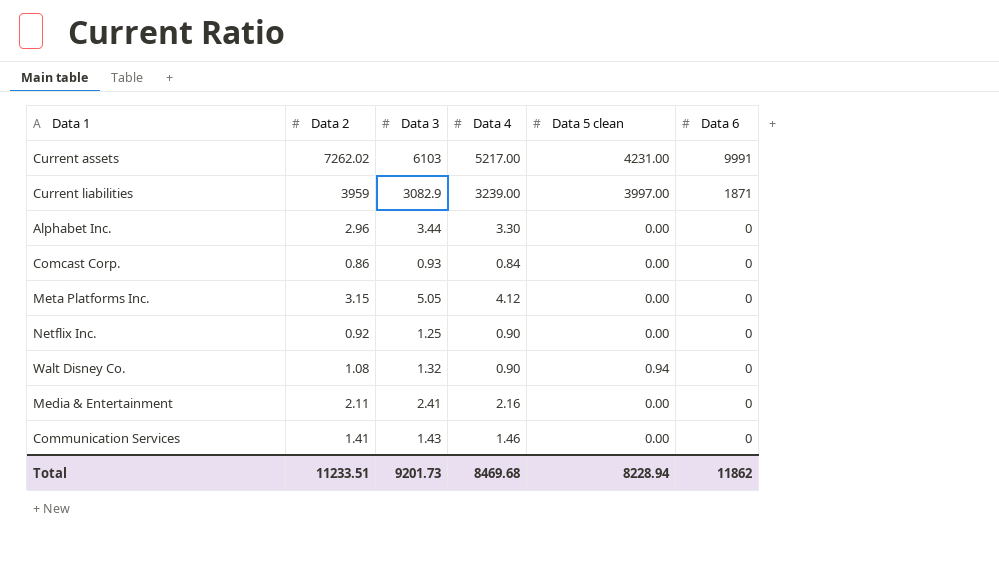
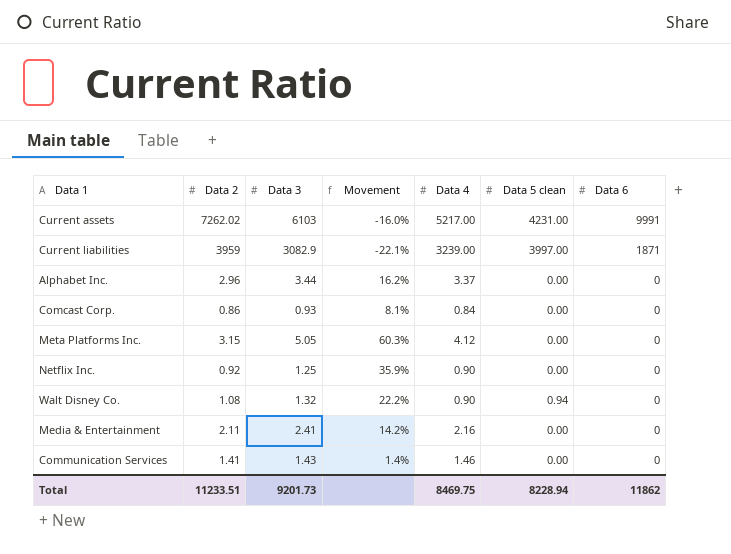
column Movement | formula: none -> ([Data 3] - [Data 2]) / [Data 2]
Alphabet Inc. | Data 4: 3.30 -> 3.37
Total | Data 4: 8469.68 -> 8469.75

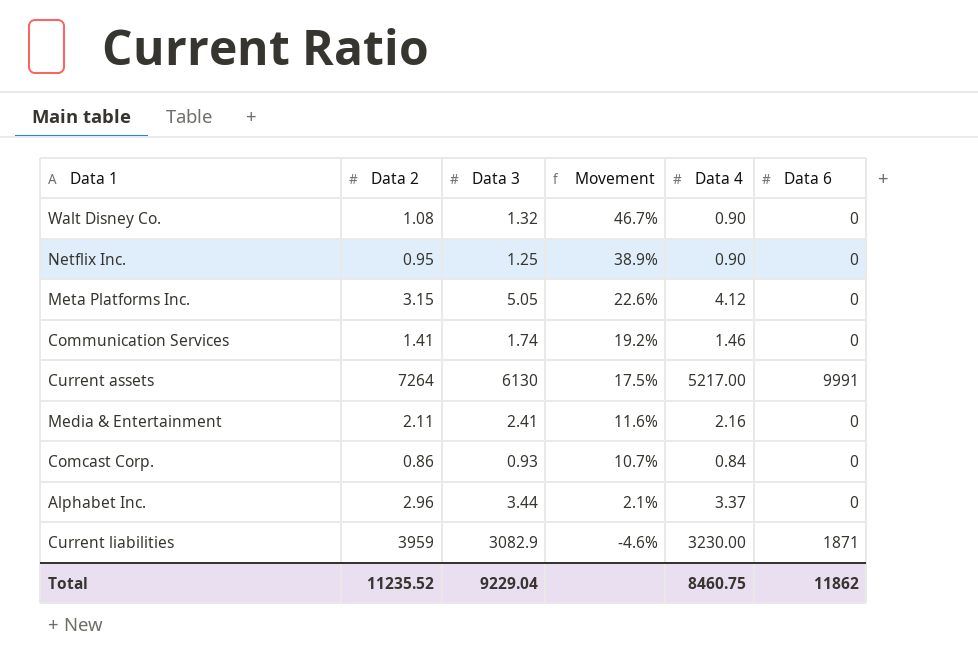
row order: Data 6 descending -> Movement descending
column Data 5 clean | position: 6 -> none
column Movement | formula: ([Data 3] - [Data 2]) / [Data 2] -> ([Data 3] - [Data 4]) / [Data 4]
Netflix Inc. | Data 2: 0.92 -> 0.95
Communication Services | Data 3: 1.43 -> 1.74
Current assets | Data 2: 7262.02 -> 7264
Current assets | Data 3: 6103 -> 6130
Current liabilities | Data 4: 3239.00 -> 3230.00
Total | Data 2: 11233.51 -> 11235.52
Total | Data 3: 9201.73 -> 9229.04
Total | Data 4: 8469.75 -> 8460.75

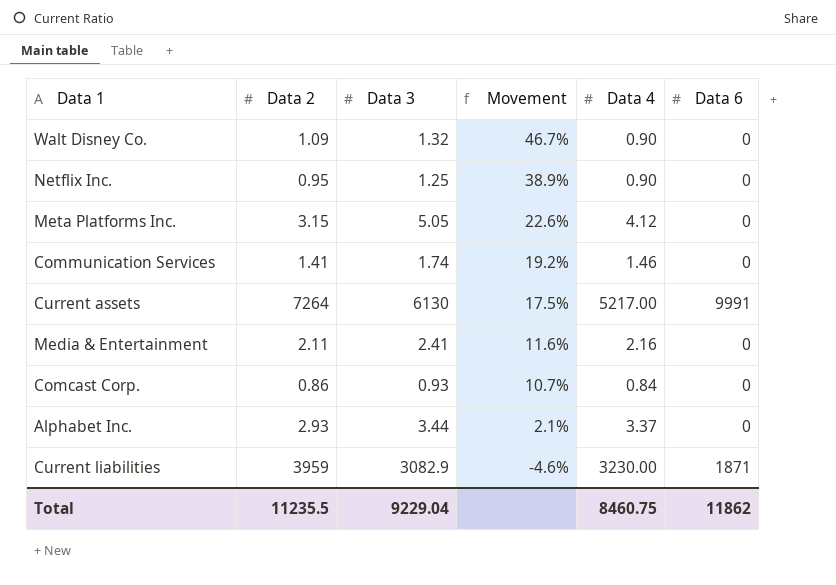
Walt Disney Co. | Data 2: 1.08 -> 1.09
Alphabet Inc. | Data 2: 2.96 -> 2.93
Total | Data 2: 11235.52 -> 11235.5

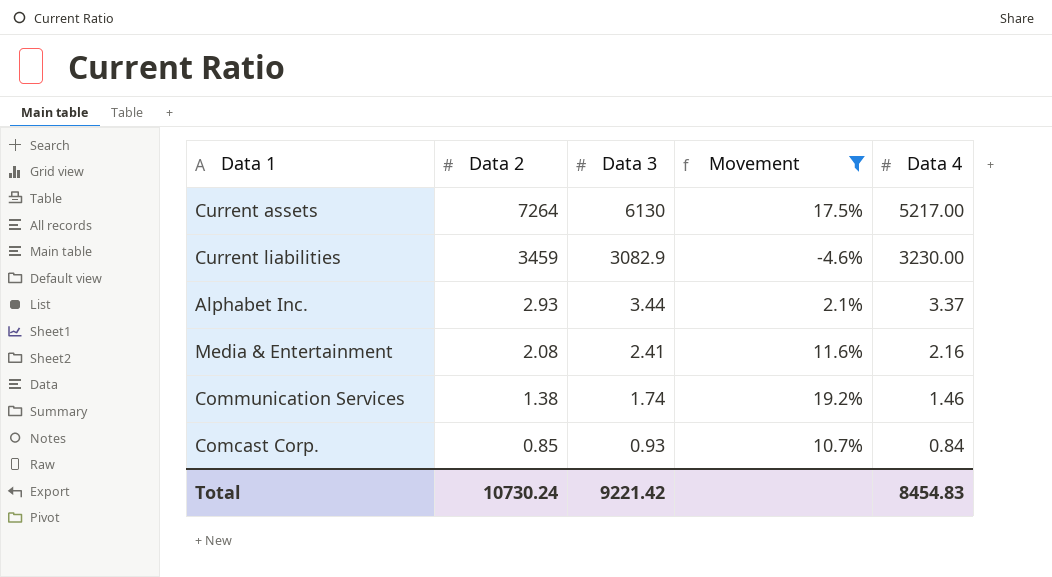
filter: none -> Movement <= 19.2%
row order: Movement descending -> Data 2 descending
column Data 6 | position: 6 -> none
Current liabilities | Data 2: 3959 -> 3459
Media & Entertainment | Data 2: 2.11 -> 2.08
Communication Services | Data 2: 1.41 -> 1.38
Comcast Corp. | Data 2: 0.86 -> 0.85
Total | Data 2: 11235.5 -> 10730.24
Total | Data 3: 9229.04 -> 9221.42
Total | Data 4: 8460.75 -> 8454.83

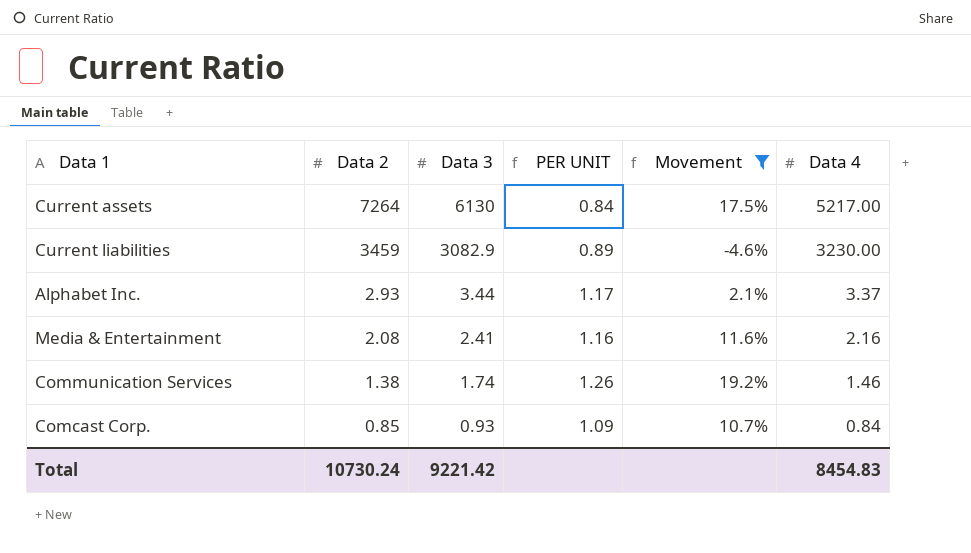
column PER UNIT | formula: none -> [Data 3] / [Data 2]

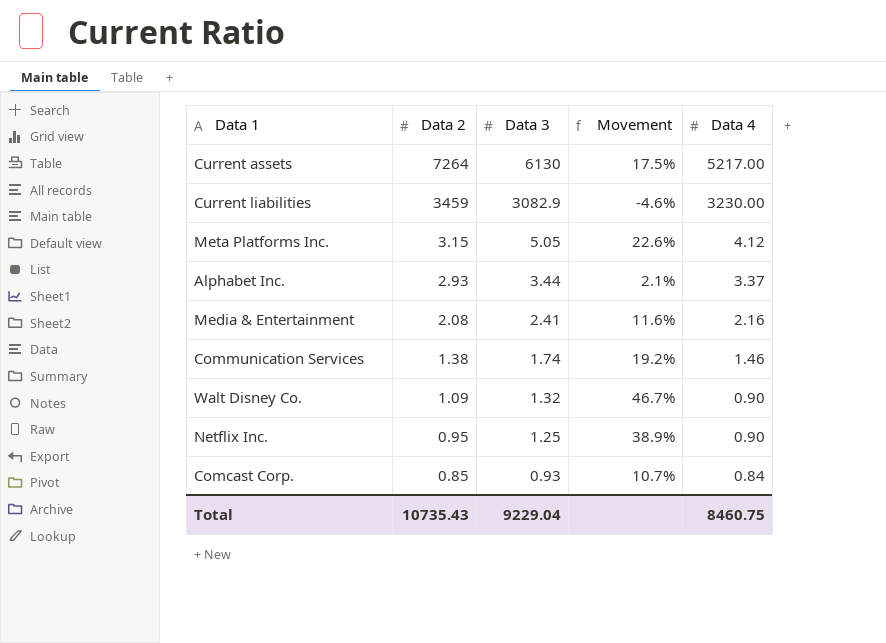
filter: Movement <= 19.2% -> none
column PER UNIT | formula: [Data 3] / [Data 2] -> none
Total | Data 2: 10730.24 -> 10735.43
Total | Data 3: 9221.42 -> 9229.04
Total | Data 4: 8454.83 -> 8460.75

